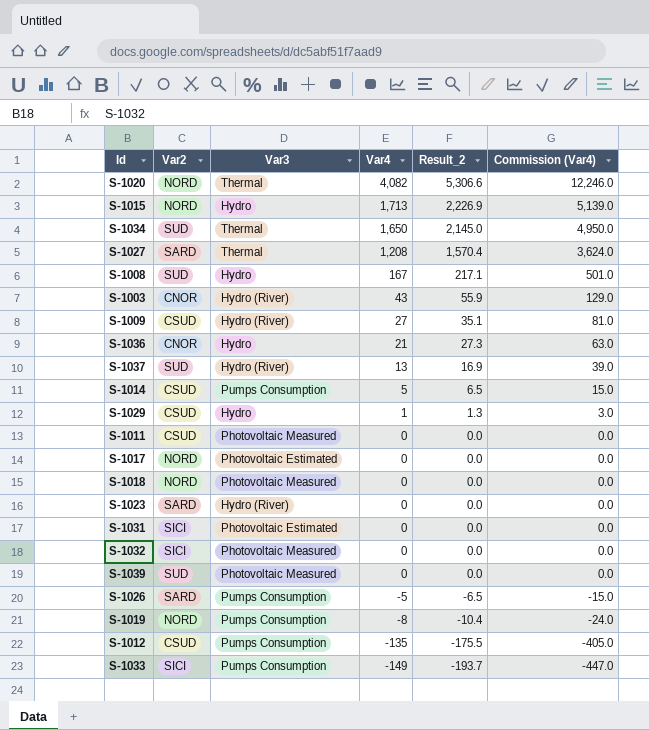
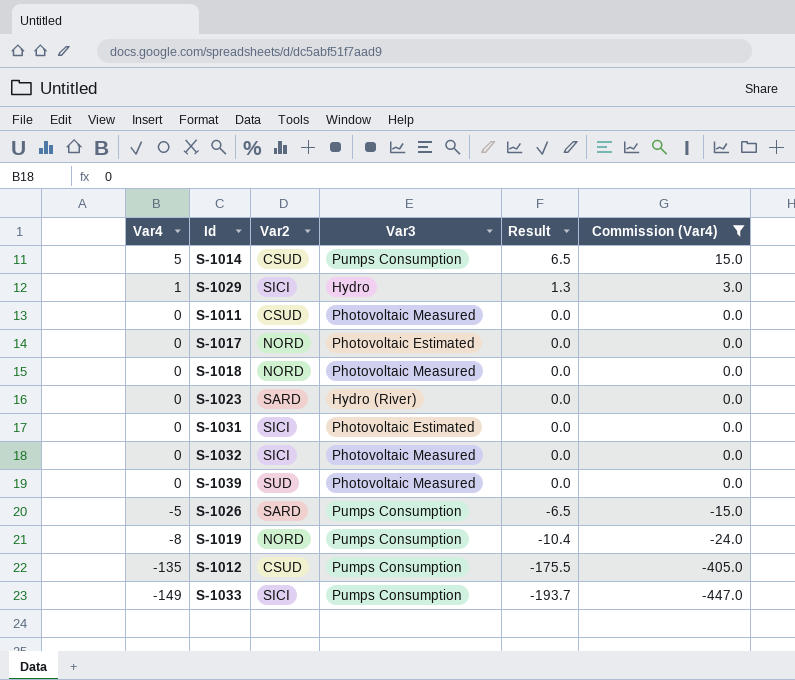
filter: none -> Commission (Var4) <= 15.0
column Var4 | position: 4 -> 1
column name: Result_2 -> Result
S-1029 | Var2: CSUD -> SICI

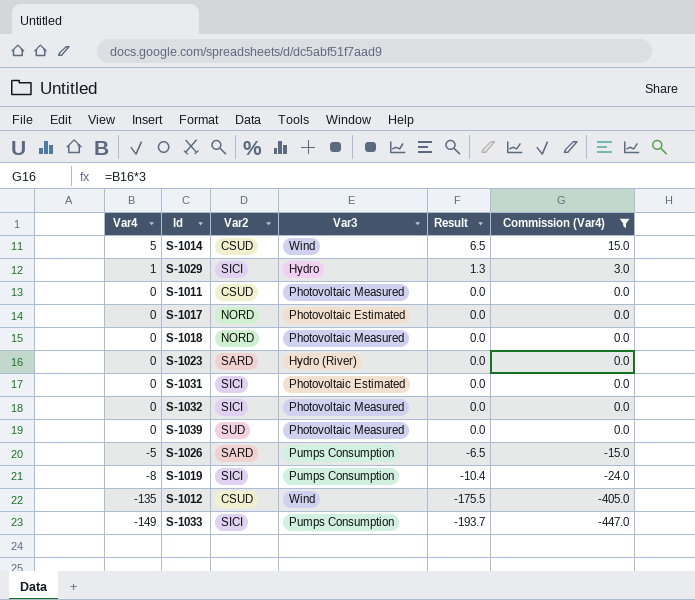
S-1014 | Var3: Pumps Consumption -> Wind
S-1019 | Var2: NORD -> SICI
S-1012 | Var3: Pumps Consumption -> Wind

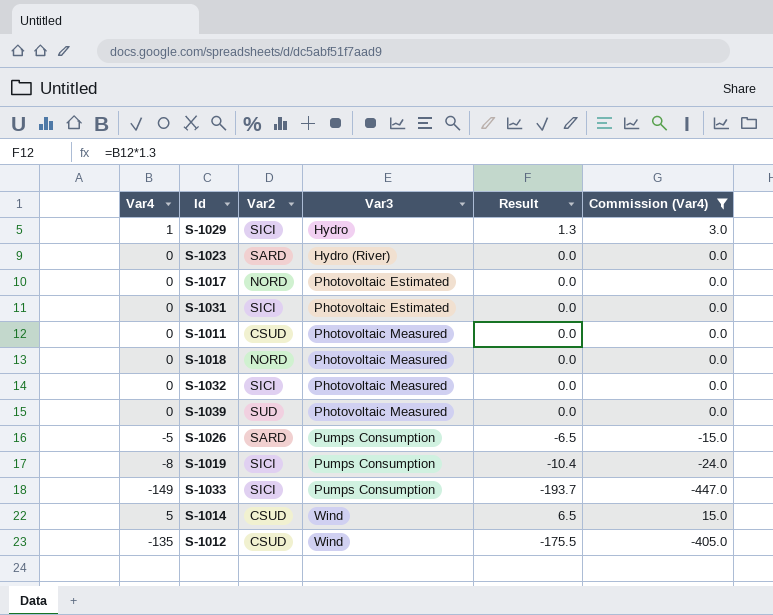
row order: Var4 descending -> Var3 ascending

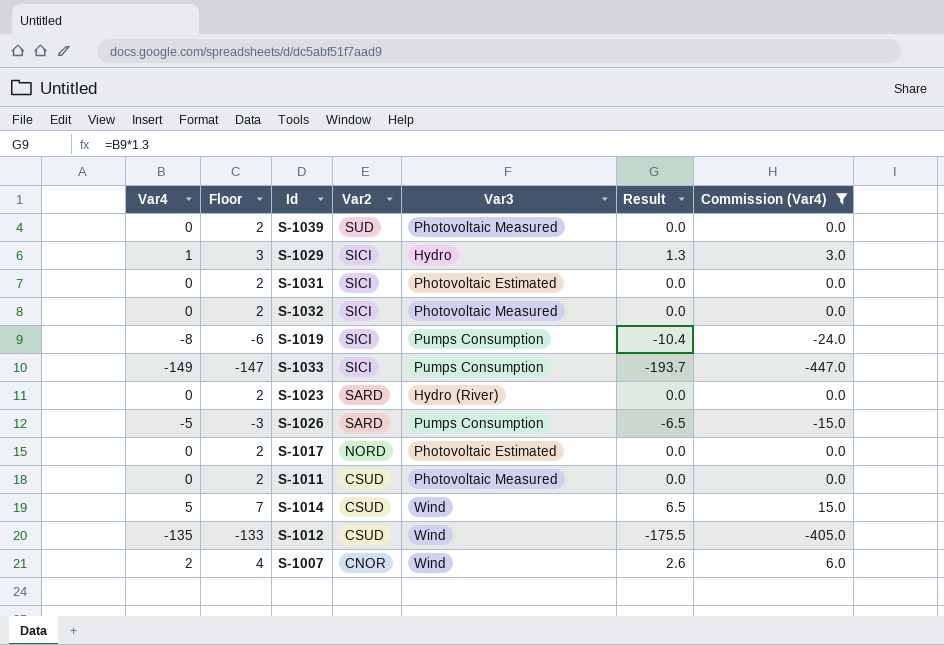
row order: Var3 ascending -> Var2 descending
column Floor | formula: none -> [Var4] + 2
row S-1018: 0 | NORD | Photovoltaic Measured | 0.0 | 0.0 -> none
row S-1007: none -> 2 | 4 | CNOR | Wind | 2.6 | 6.0

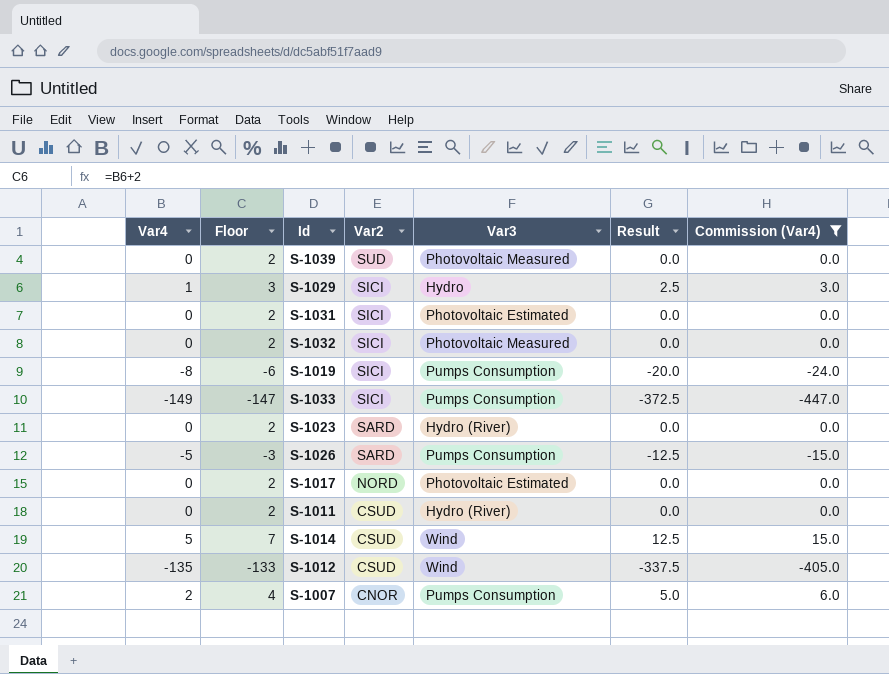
column Result | formula: [Var4] * 1.3 -> [Var4] * 2.5
S-1011 | Var3: Photovoltaic Measured -> Hydro (River)
S-1007 | Var3: Wind -> Pumps Consumption

